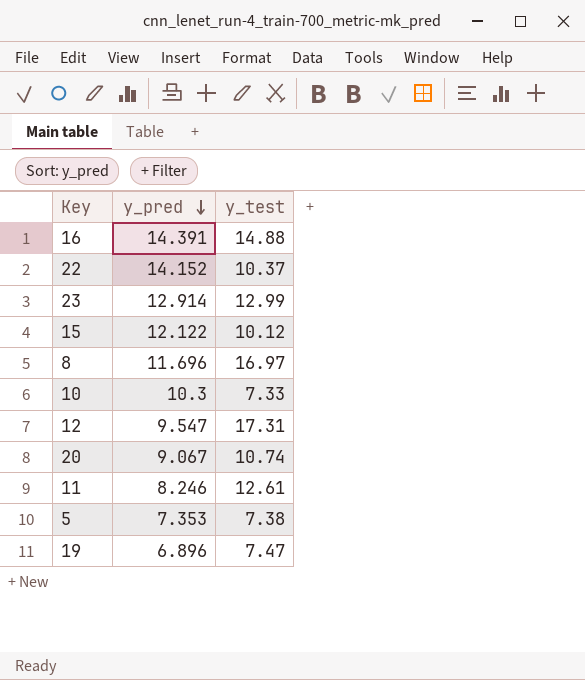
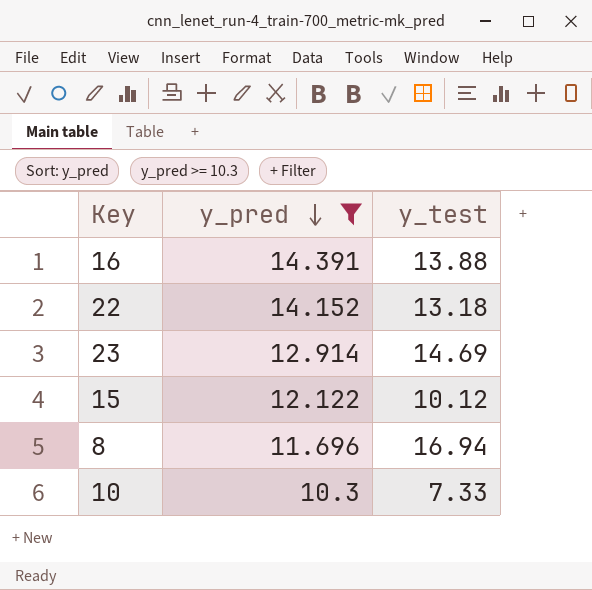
filter: none -> y_pred >= 10.3
16 | y_test: 14.88 -> 13.88
22 | y_test: 10.37 -> 13.18
23 | y_test: 12.99 -> 14.69
8 | y_test: 16.97 -> 16.94

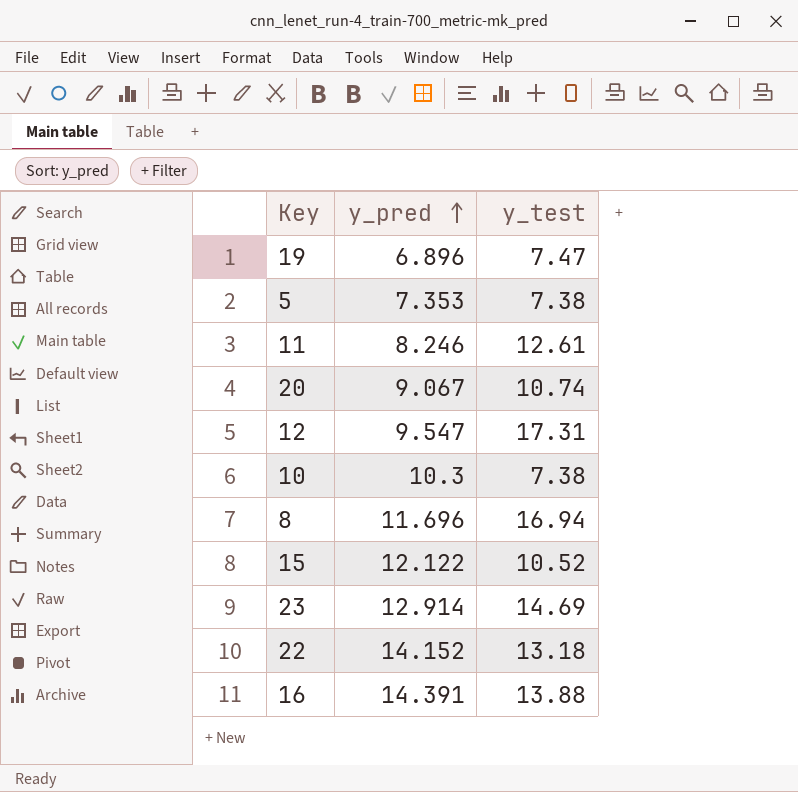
filter: y_pred >= 10.3 -> none
row order: y_pred descending -> y_pred ascending
10 | y_test: 7.33 -> 7.38
15 | y_test: 10.12 -> 10.52

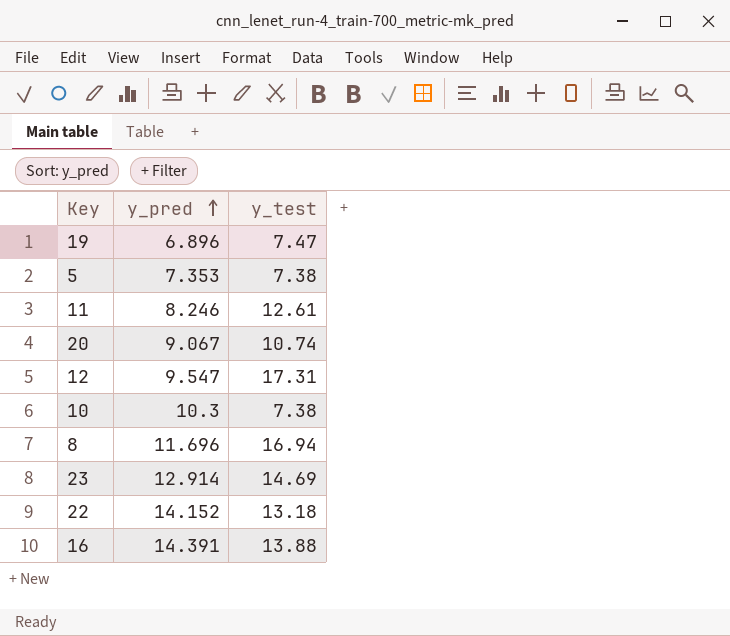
row 15: 12.122 | 10.52 -> none

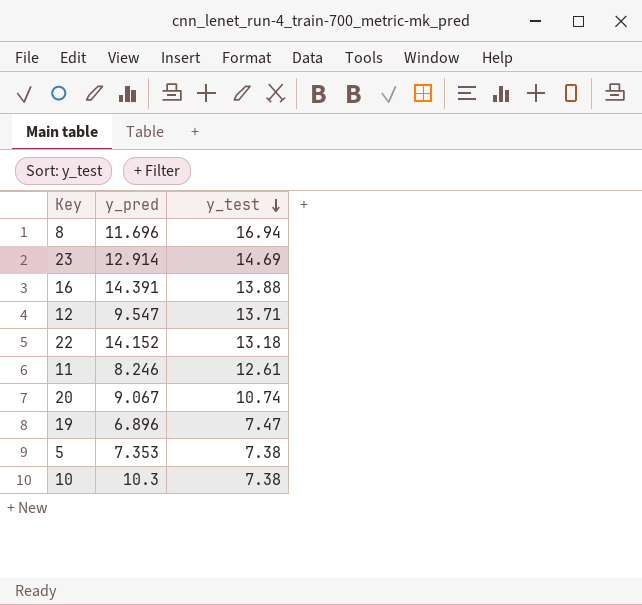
row order: y_pred ascending -> y_test descending
12 | y_test: 17.31 -> 13.71

